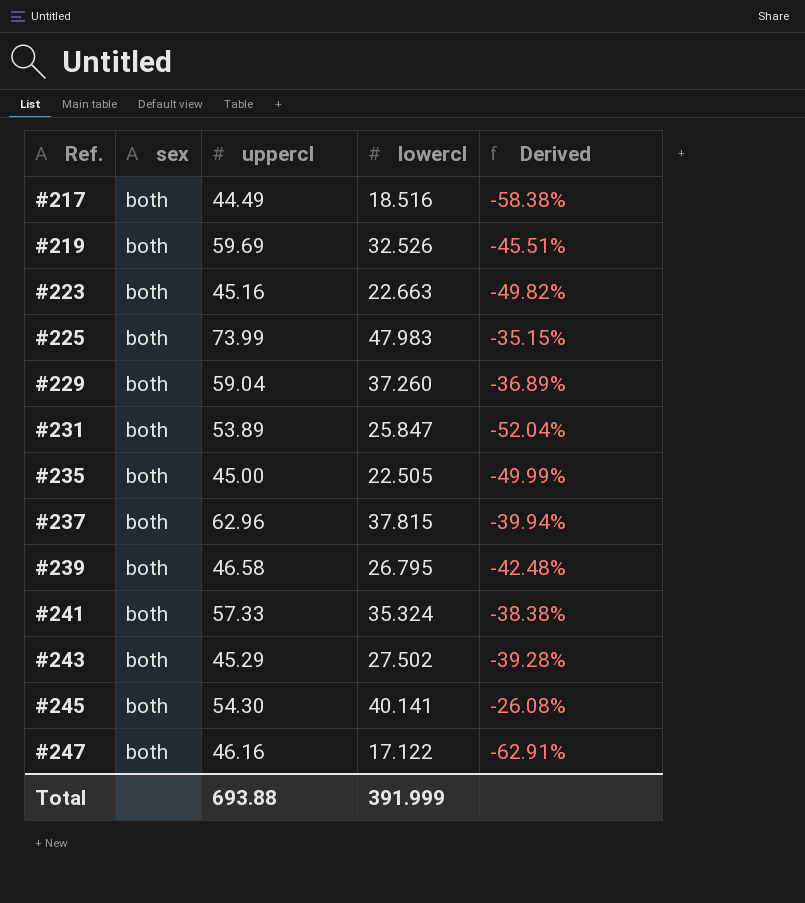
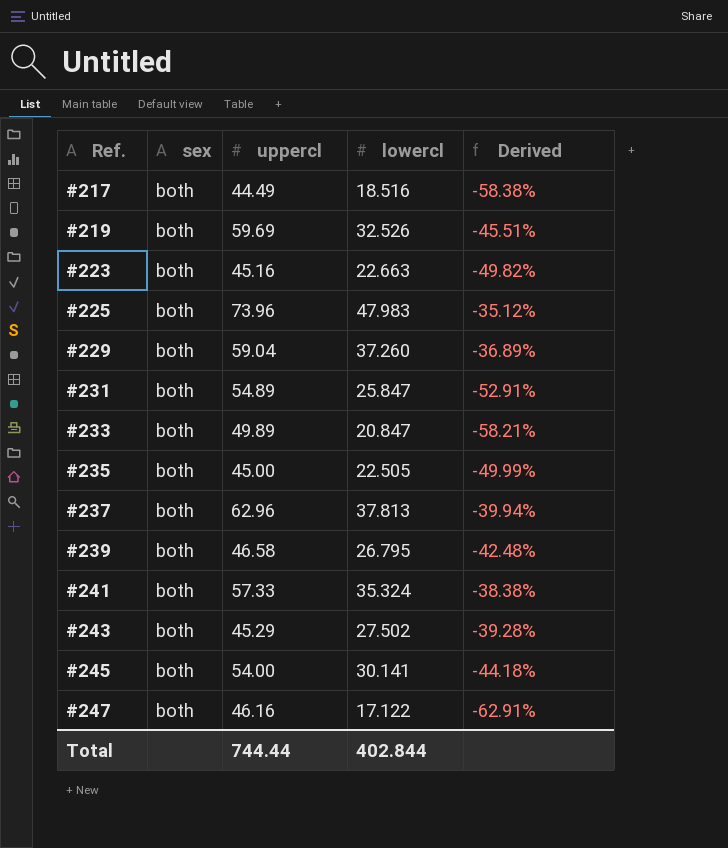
#225 | uppercl: 73.99 -> 73.96
#225 | Derived: -35.15% -> -35.12%
#231 | uppercl: 53.89 -> 54.89
#231 | Derived: -52.04% -> -52.91%
row #233: none -> both | 49.89 | 20.847 | -58.21%
#237 | lowercl: 37.815 -> 37.813
#245 | uppercl: 54.30 -> 54.00
#245 | lowercl: 40.141 -> 30.141
#245 | Derived: -26.08% -> -44.18%
Total | uppercl: 693.88 -> 744.44
Total | lowercl: 391.999 -> 402.844

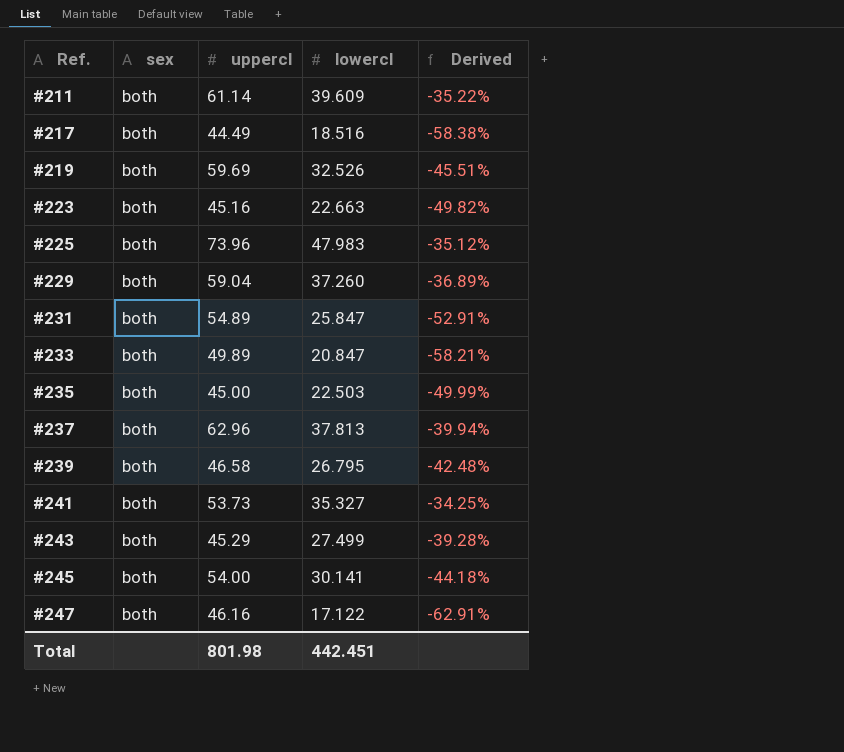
row #211: none -> both | 61.14 | 39.609 | -35.22%
#235 | lowercl: 22.505 -> 22.503
#241 | uppercl: 57.33 -> 53.73
#241 | lowercl: 35.324 -> 35.327
#241 | Derived: -38.38% -> -34.25%
#243 | lowercl: 27.502 -> 27.499
Total | uppercl: 744.44 -> 801.98
Total | lowercl: 402.844 -> 442.451

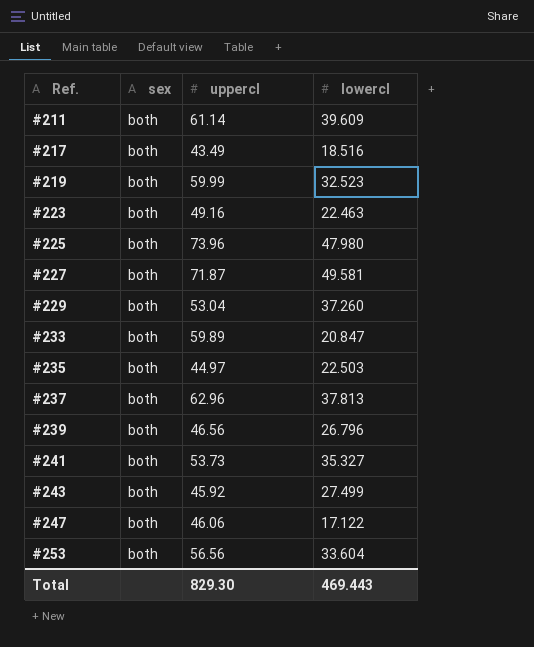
column Derived | formula: ([lowercl] - [uppercl]) / [uppercl] -> none
row #231: both | 54.89 | 25.847 | -52.91% -> none
row #245: both | 54.00 | 30.141 | -44.18% -> none
#217 | uppercl: 44.49 -> 43.49
#219 | uppercl: 59.69 -> 59.99
#219 | lowercl: 32.526 -> 32.523
#223 | uppercl: 45.16 -> 49.16
#223 | lowercl: 22.663 -> 22.463
#225 | lowercl: 47.983 -> 47.980
row #227: none -> both | 71.87 | 49.581
#229 | uppercl: 59.04 -> 53.04
#233 | uppercl: 49.89 -> 59.89
#235 | uppercl: 45.00 -> 44.97
#239 | uppercl: 46.58 -> 46.56
#239 | lowercl: 26.795 -> 26.796
#243 | uppercl: 45.29 -> 45.92
#247 | uppercl: 46.16 -> 46.06
row #253: none -> both | 56.56 | 33.604
Total | uppercl: 801.98 -> 829.30
Total | lowercl: 442.451 -> 469.443

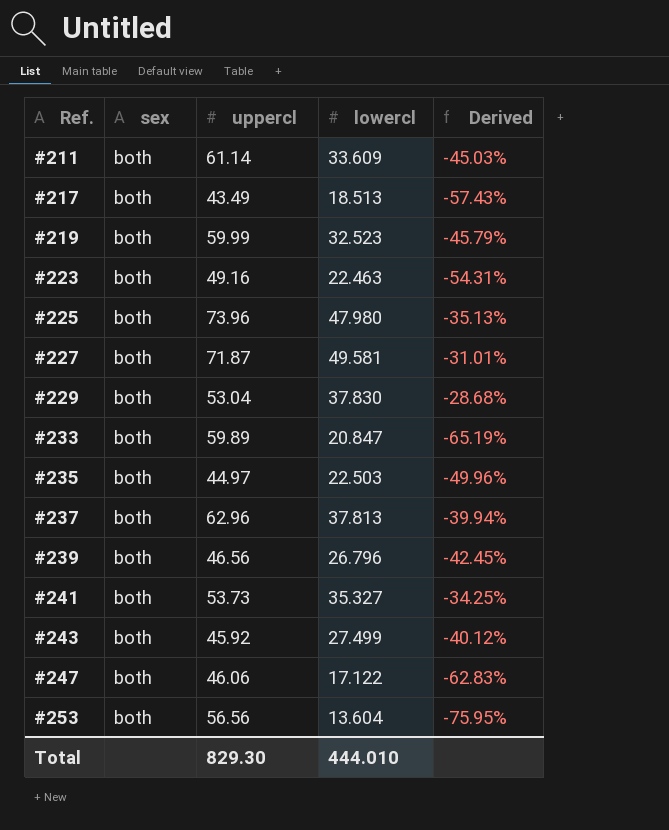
column Derived | formula: none -> ([lowercl] - [uppercl]) / [uppercl]
#211 | lowercl: 39.609 -> 33.609
#217 | lowercl: 18.516 -> 18.513
#229 | lowercl: 37.260 -> 37.830
#253 | lowercl: 33.604 -> 13.604
Total | lowercl: 469.443 -> 444.010

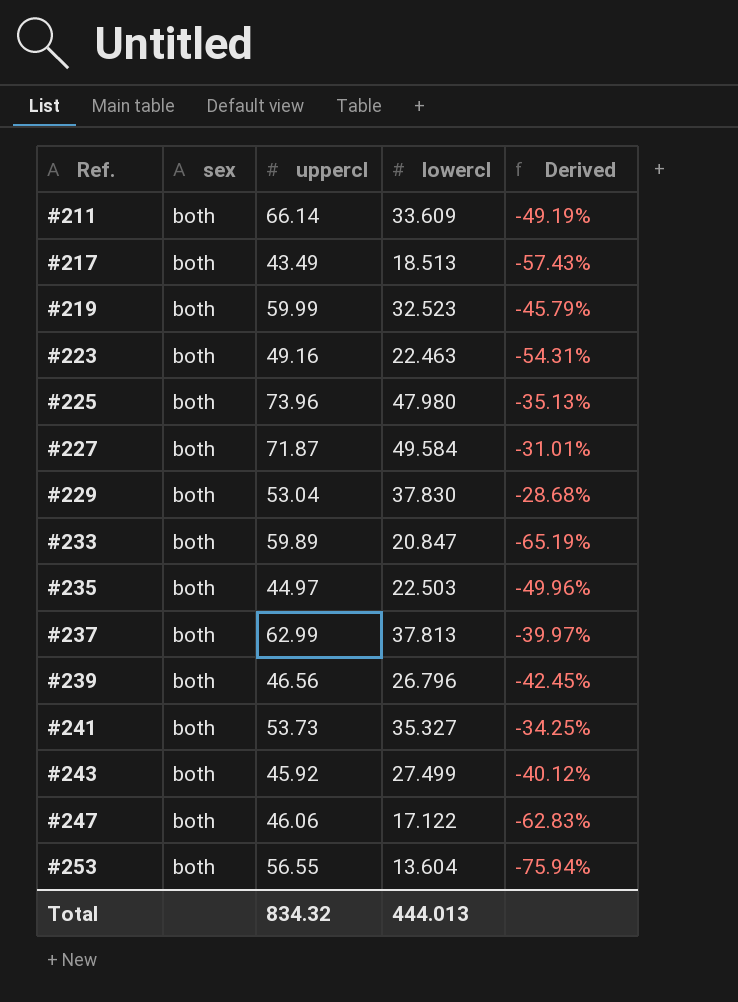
#211 | uppercl: 61.14 -> 66.14
#211 | Derived: -45.03% -> -49.19%
#227 | lowercl: 49.581 -> 49.584
#237 | uppercl: 62.96 -> 62.99
#237 | Derived: -39.94% -> -39.97%
#253 | uppercl: 56.56 -> 56.55
#253 | Derived: -75.95% -> -75.94%
Total | uppercl: 829.30 -> 834.32
Total | lowercl: 444.010 -> 444.013

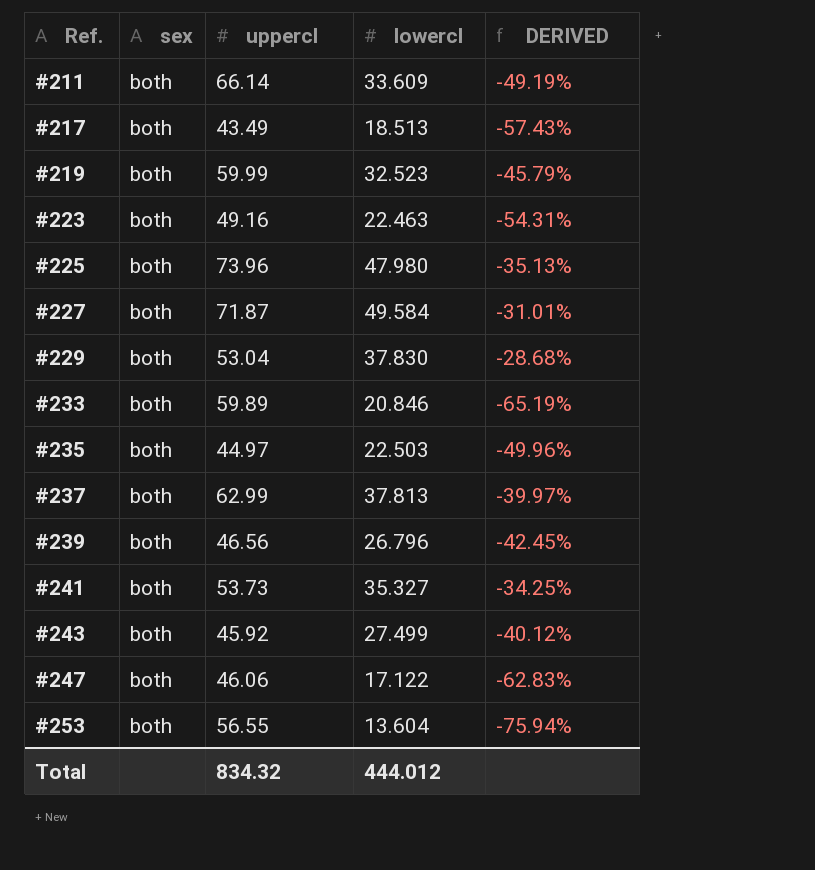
column name: Derived -> DERIVED
#233 | lowercl: 20.847 -> 20.846
Total | lowercl: 444.013 -> 444.012

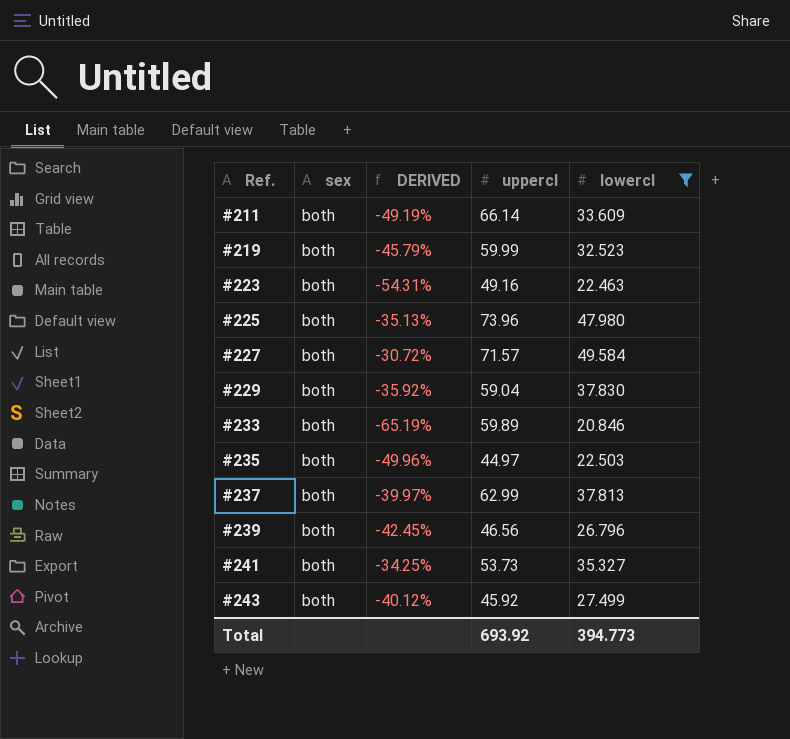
filter: none -> lowercl >= 20.846
column DERIVED | position: 5 -> 3
#227 | DERIVED: -31.01% -> -30.72%
#227 | uppercl: 71.87 -> 71.57
#229 | DERIVED: -28.68% -> -35.92%
#229 | uppercl: 53.04 -> 59.04
Total | uppercl: 834.32 -> 693.92
Total | lowercl: 444.012 -> 394.773

